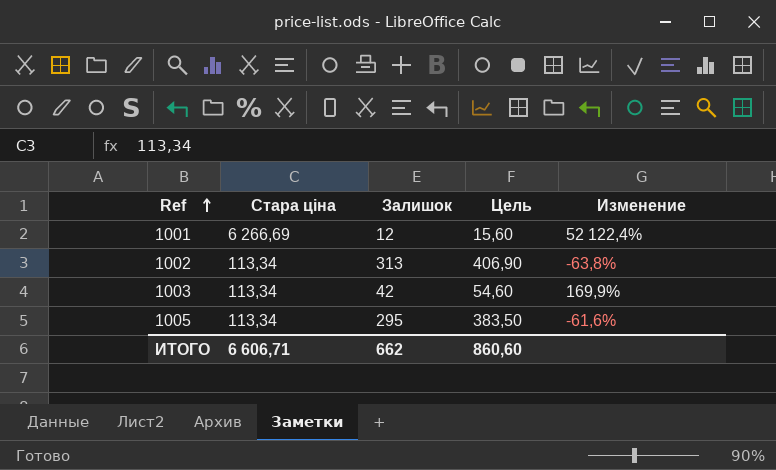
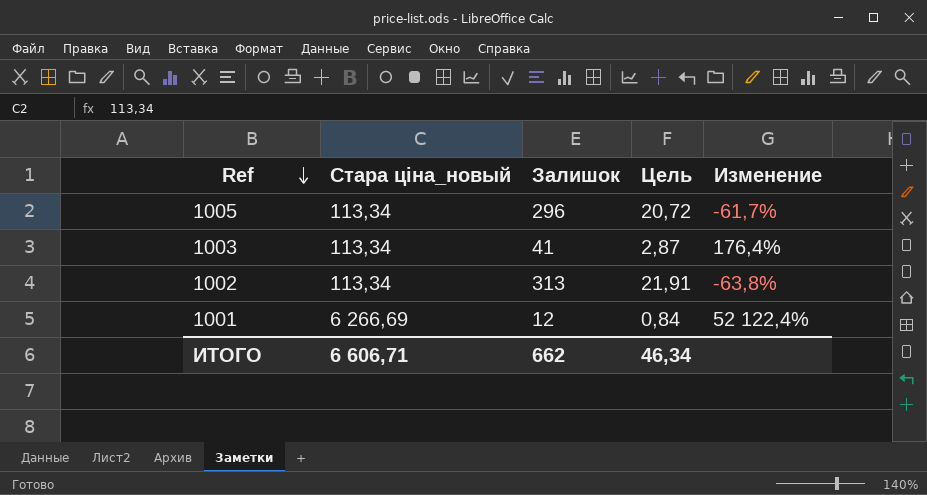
row order: Ref ascending -> Ref descending
column name: Стара ціна -> Стара ціна_новый
column Цель | formula: [Залишок] * 1,3 -> [Залишок] * 0,07
1005 | Залишок: 295 -> 296
1005 | Изменение: -61,6% -> -61,7%
1003 | Залишок: 42 -> 41
1003 | Изменение: 169,9% -> 176,4%
ИТОГО | Цель: 860,60 -> 46,34

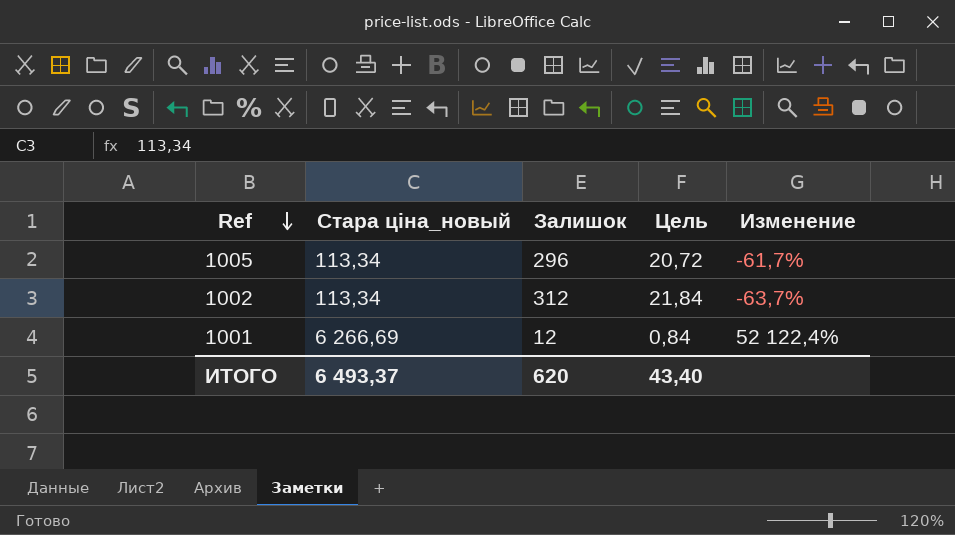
row 1003: 113,34 | 41 | 2,87 | 176,4% -> none
1002 | Залишок: 313 -> 312
1002 | Цель: 21,91 -> 21,84
1002 | Изменение: -63,8% -> -63,7%
ИТОГО | Стара ціна_новый: 6 606,71 -> 6 493,37
ИТОГО | Залишок: 662 -> 620
ИТОГО | Цель: 46,34 -> 43,40

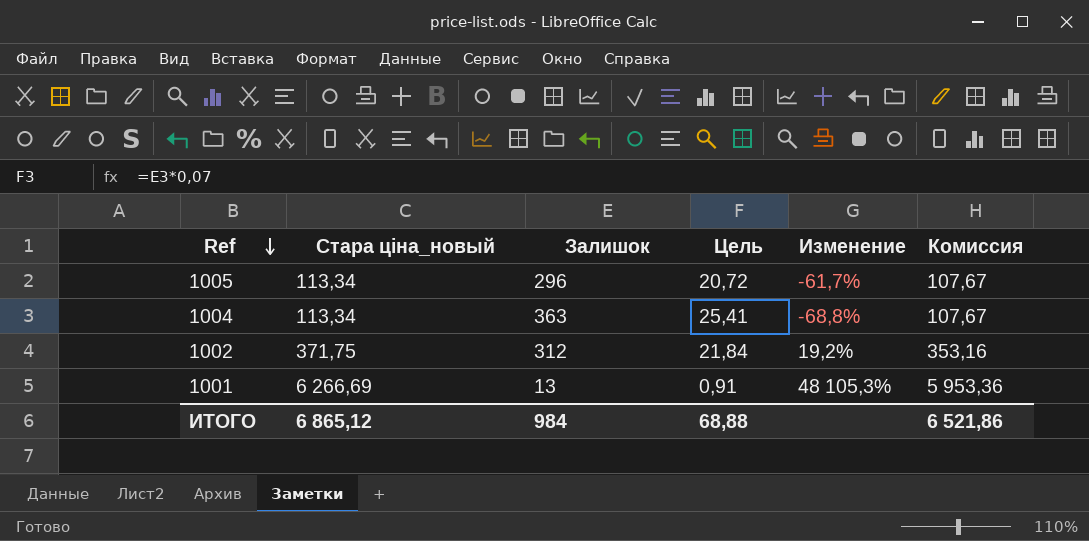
column Комиссия | formula: none -> [Стара ціна_новый] * 0,95
row 1004: none -> 113,34 | 363 | 25,41 | -68,8% | 107,67
1002 | Стара ціна_новый: 113,34 -> 371,75
1002 | Изменение: -63,7% -> 19,2%
1001 | Залишок: 12 -> 13
1001 | Цель: 0,84 -> 0,91
1001 | Изменение: 52 122,4% -> 48 105,3%
ИТОГО | Стара ціна_новый: 6 493,37 -> 6 865,12
ИТОГО | Залишок: 620 -> 984
ИТОГО | Цель: 43,40 -> 68,88

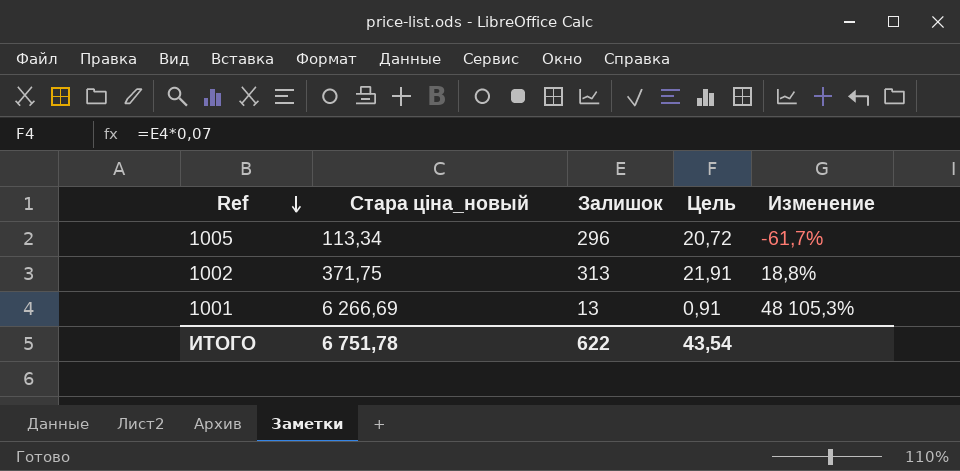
column Комиссия | formula: [Стара ціна_новый] * 0,95 -> none
row 1004: 113,34 | 363 | 25,41 | -68,8% | 107,67 -> none
1002 | Залишок: 312 -> 313
1002 | Цель: 21,84 -> 21,91
1002 | Изменение: 19,2% -> 18,8%
ИТОГО | Стара ціна_новый: 6 865,12 -> 6 751,78
ИТОГО | Залишок: 984 -> 622
ИТОГО | Цель: 68,88 -> 43,54

